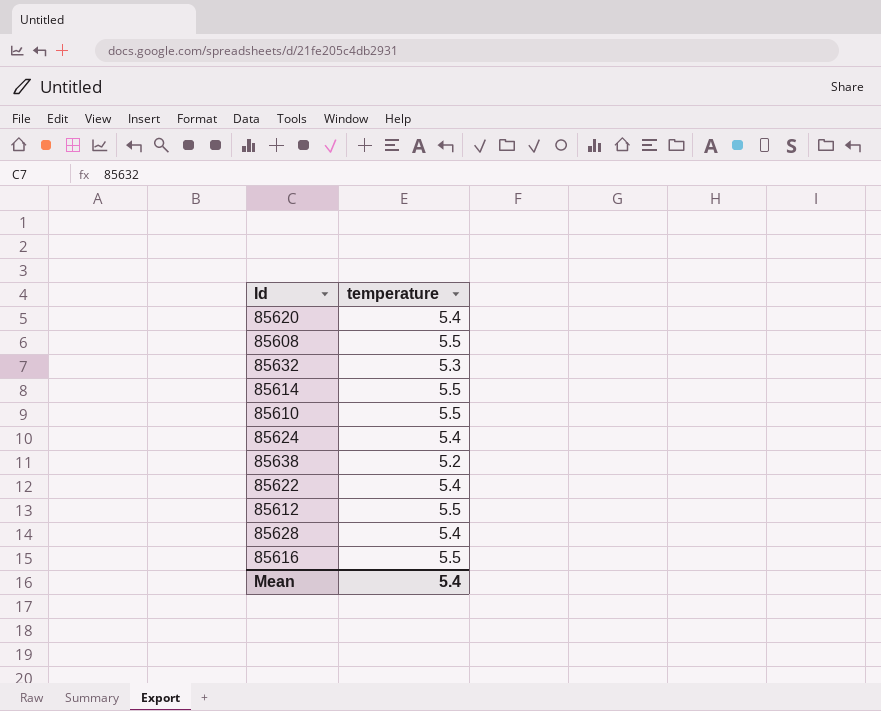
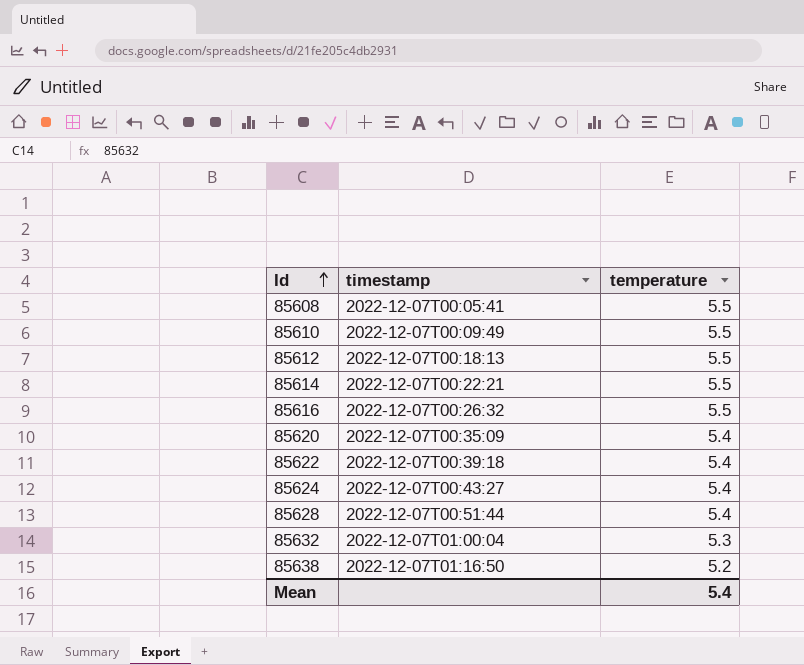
row order: none -> Id ascending
column timestamp | position: none -> 2

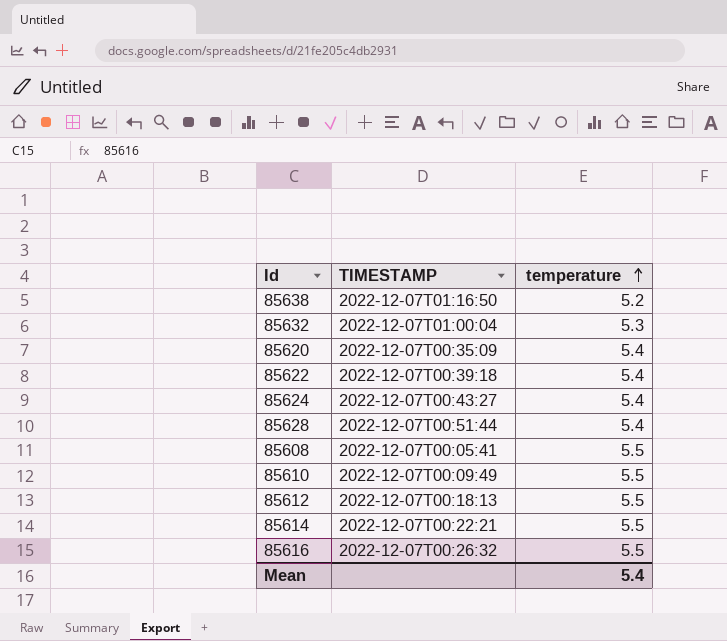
row order: Id ascending -> temperature ascending
column name: timestamp -> TIMESTAMP

